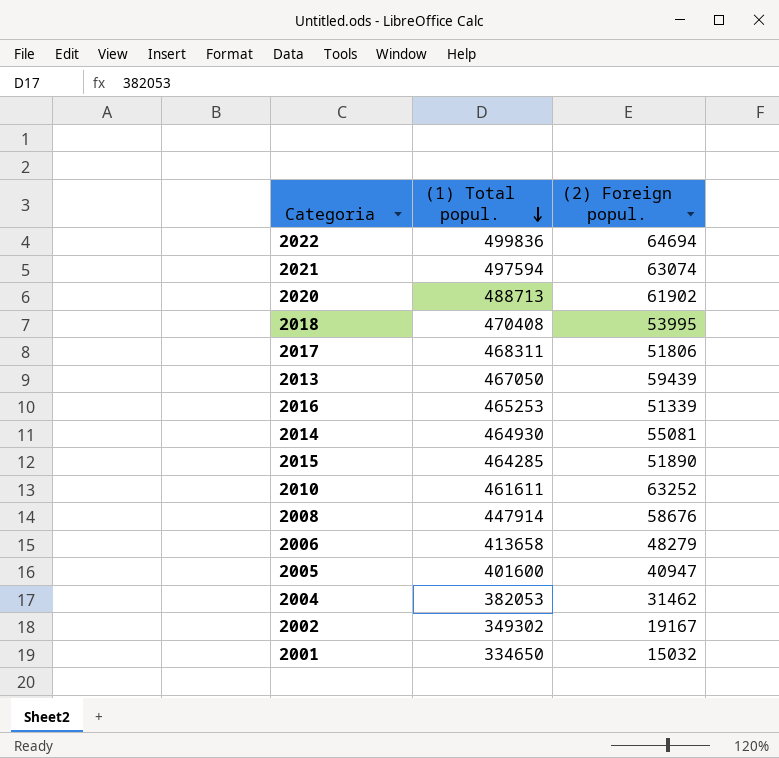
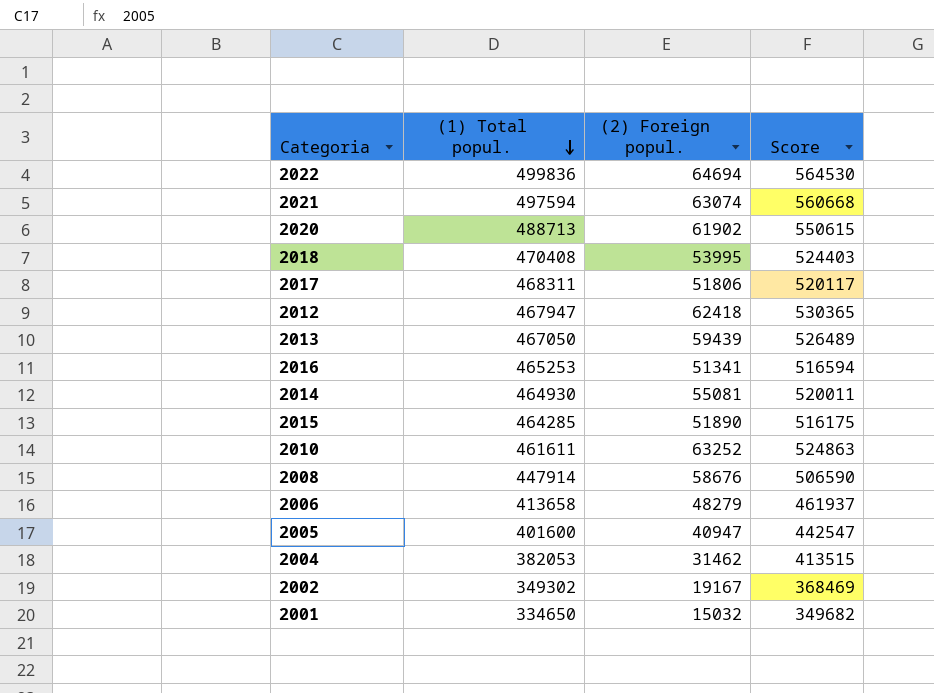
column Score | formula: none -> [(1) Total popul.] + [(2) Foreign popul.]
row 2012: none -> 467947 | 62418 | 530365
2016 | (2) Foreign popul.: 51339 -> 51341

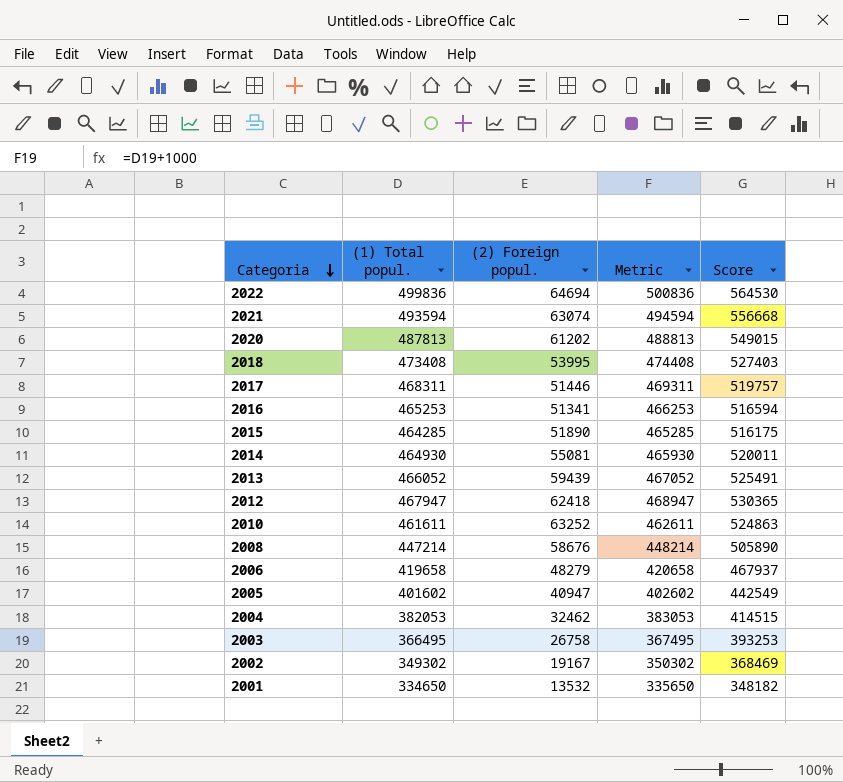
row order: (1) Total popul. descending -> Categoria descending
column Metric | formula: none -> [(1) Total popul.] + 1000
2021 | (1) Total popul.: 497594 -> 493594
2021 | Score: 560668 -> 556668
2020 | (1) Total popul.: 488713 -> 487813
2020 | (2) Foreign popul.: 61902 -> 61202
2020 | Score: 550615 -> 549015
2018 | (1) Total popul.: 470408 -> 473408
2018 | Score: 524403 -> 527403
2017 | (2) Foreign popul.: 51806 -> 51446
2017 | Score: 520117 -> 519757
2013 | (1) Total popul.: 467050 -> 466052
2013 | Score: 526489 -> 525491
2008 | (1) Total popul.: 447914 -> 447214
2008 | Score: 506590 -> 505890
2006 | (1) Total popul.: 413658 -> 419658
2006 | Score: 461937 -> 467937
2005 | (1) Total popul.: 401600 -> 401602
2005 | Score: 442547 -> 442549
2004 | (2) Foreign popul.: 31462 -> 32462
2004 | Score: 413515 -> 414515
row 2003: none -> 366495 | 26758 | 367495 | 393253
2001 | (2) Foreign popul.: 15032 -> 13532
2001 | Score: 349682 -> 348182

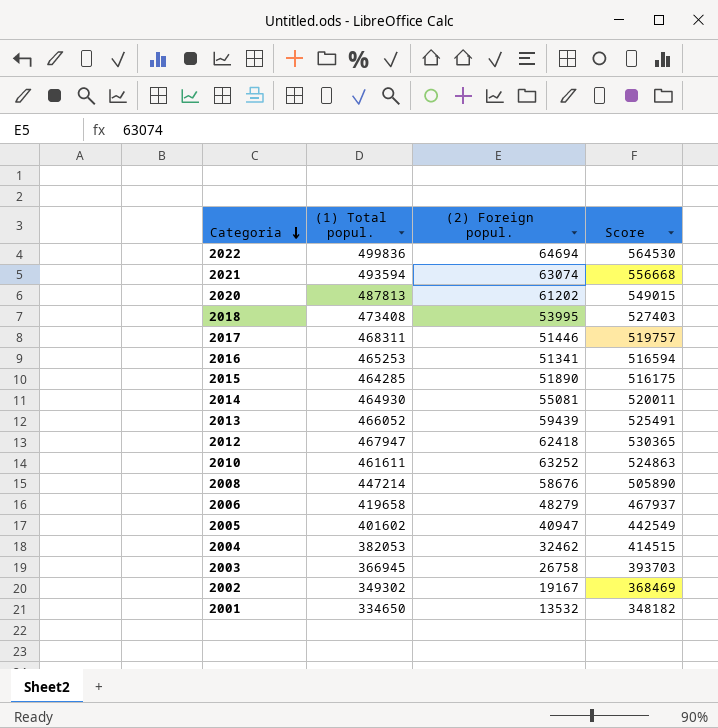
column Metric | formula: [(1) Total popul.] + 1000 -> none
2003 | (1) Total popul.: 366495 -> 366945
2003 | Score: 393253 -> 393703

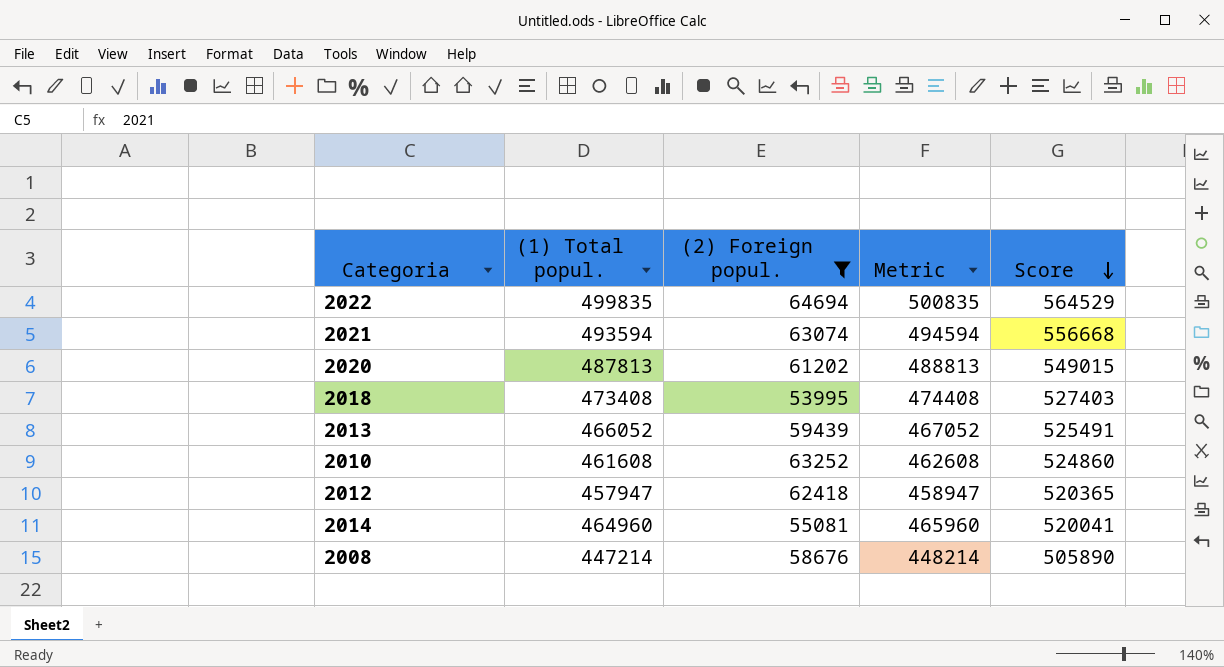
filter: none -> (2) Foreign popul. >= 53995
row order: Categoria descending -> Score descending
column Metric | formula: none -> [(1) Total popul.] + 1000
2022 | (1) Total popul.: 499836 -> 499835
2022 | Score: 564530 -> 564529
2010 | (1) Total popul.: 461611 -> 461608
2010 | Score: 524863 -> 524860
2012 | (1) Total popul.: 467947 -> 457947
2012 | Score: 530365 -> 520365
2014 | (1) Total popul.: 464930 -> 464960
2014 | Score: 520011 -> 520041

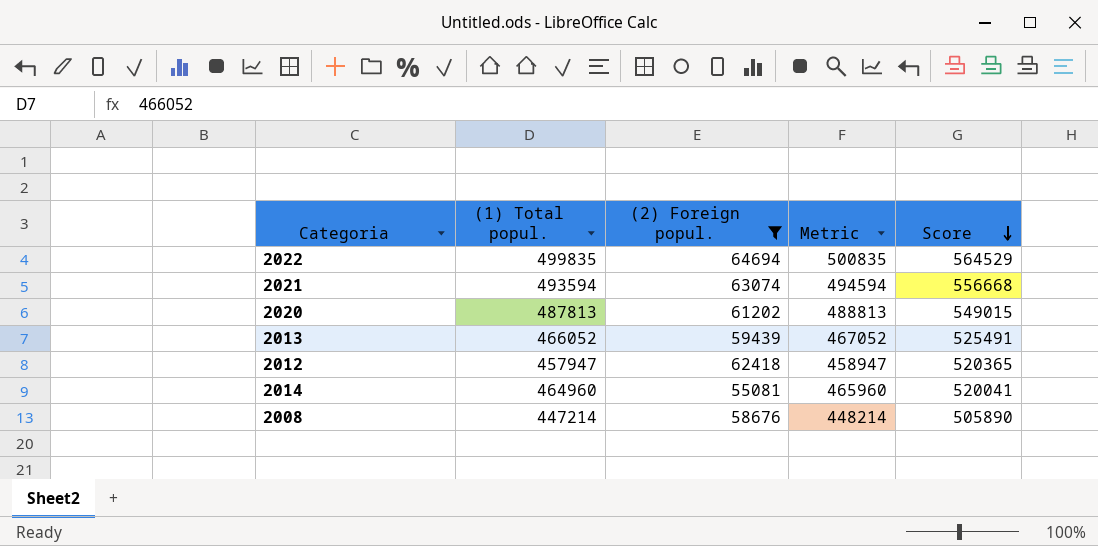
row 2018: 473408 | 53995 | 474408 | 527403 -> none
row 2010: 461608 | 63252 | 462608 | 524860 -> none

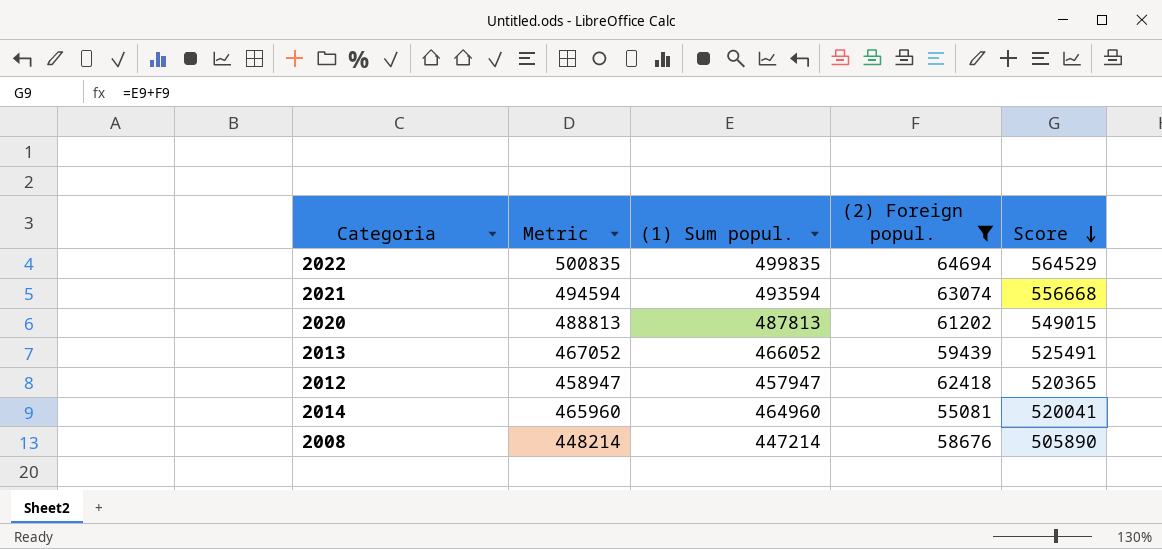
column Metric | position: 4 -> 2
column name: (1) Total popul. -> (1) Sum popul.

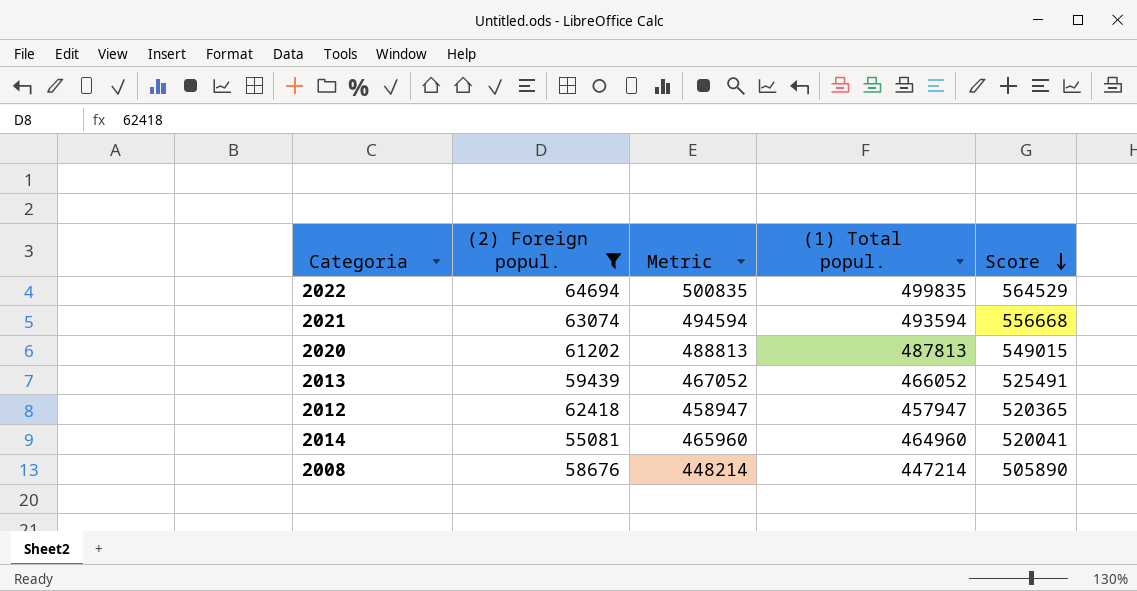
column (2) Foreign popul. | position: 4 -> 2
column name: (1) Sum popul. -> (1) Total popul.

